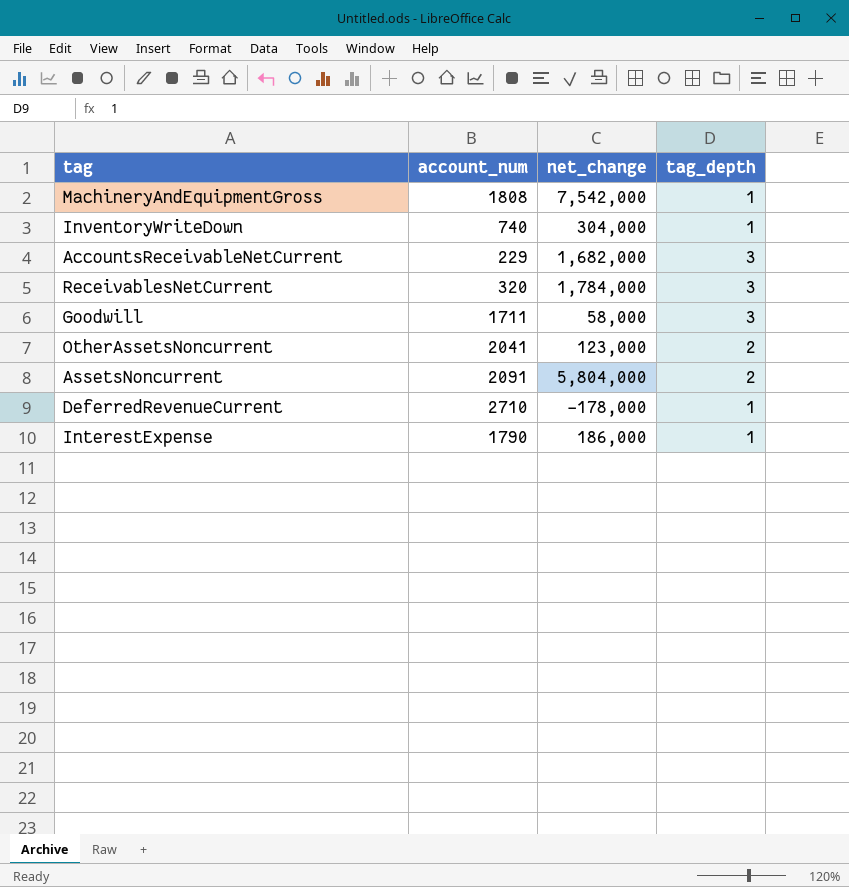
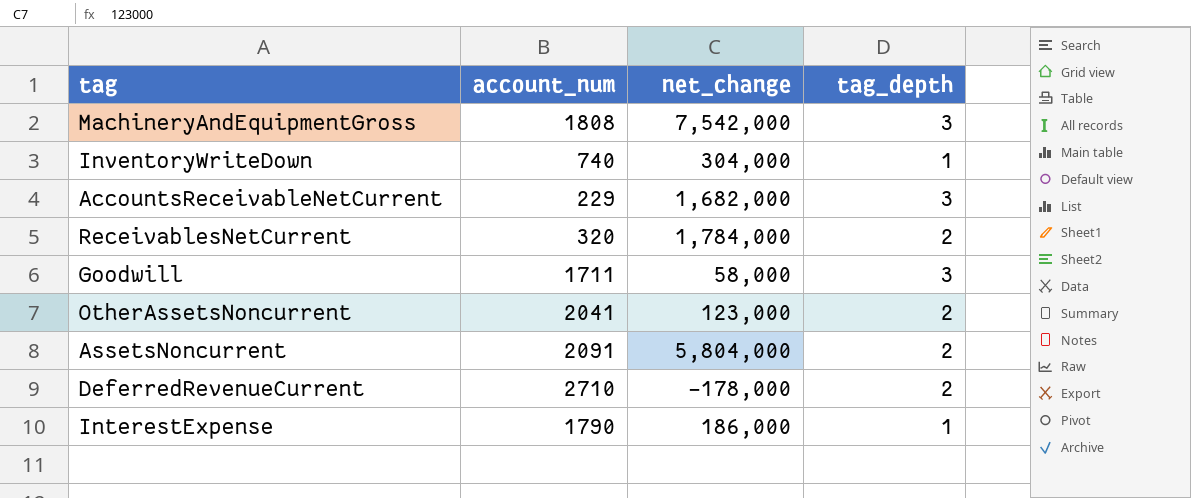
MachineryAndEquipmentGross | tag_depth: 1 -> 3
ReceivablesNetCurrent | tag_depth: 3 -> 2
DeferredRevenueCurrent | tag_depth: 1 -> 2

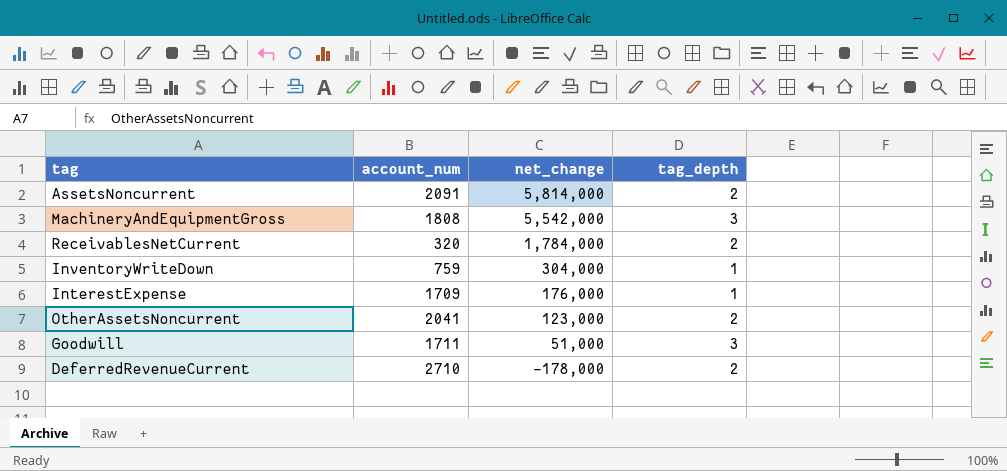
row order: none -> net_change descending
row AccountsReceivableNetCurrent: 229 | 1,682,000 | 3 -> none
AssetsNoncurrent | net_change: 5,804,000 -> 5,814,000
MachineryAndEquipmentGross | net_change: 7,542,000 -> 5,542,000
InventoryWriteDown | account_num: 740 -> 759
InterestExpense | account_num: 1790 -> 1709
InterestExpense | net_change: 186,000 -> 176,000
Goodwill | net_change: 58,000 -> 51,000

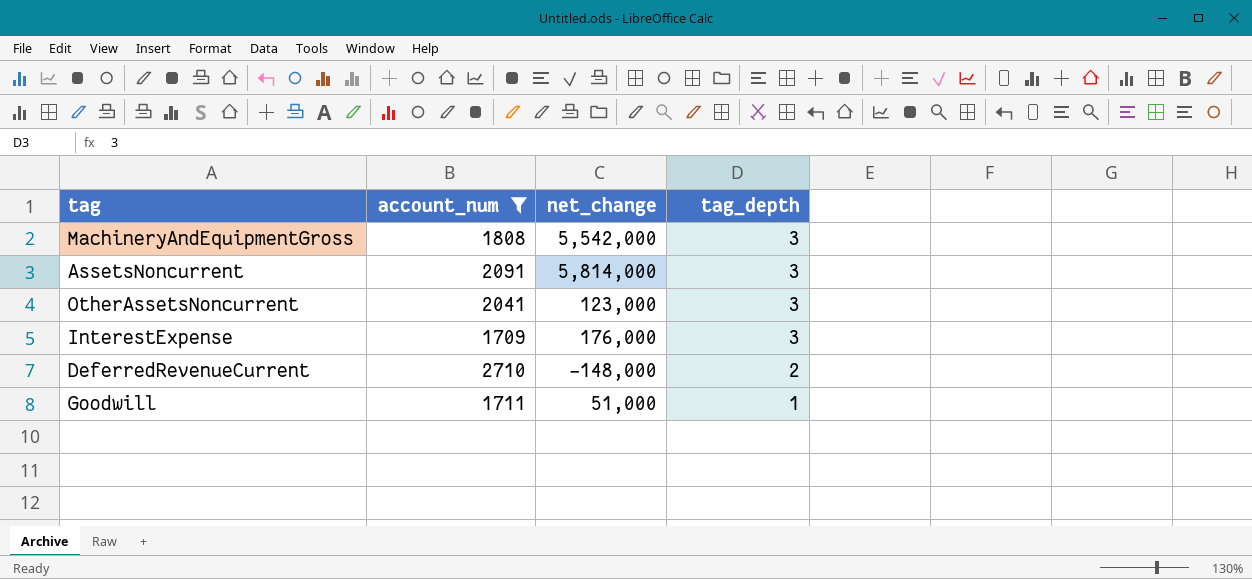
filter: none -> account_num >= 1709
row order: net_change descending -> tag_depth descending
AssetsNoncurrent | tag_depth: 2 -> 3
OtherAssetsNoncurrent | tag_depth: 2 -> 3
InterestExpense | tag_depth: 1 -> 3
DeferredRevenueCurrent | net_change: -178,000 -> -148,000
Goodwill | tag_depth: 3 -> 1

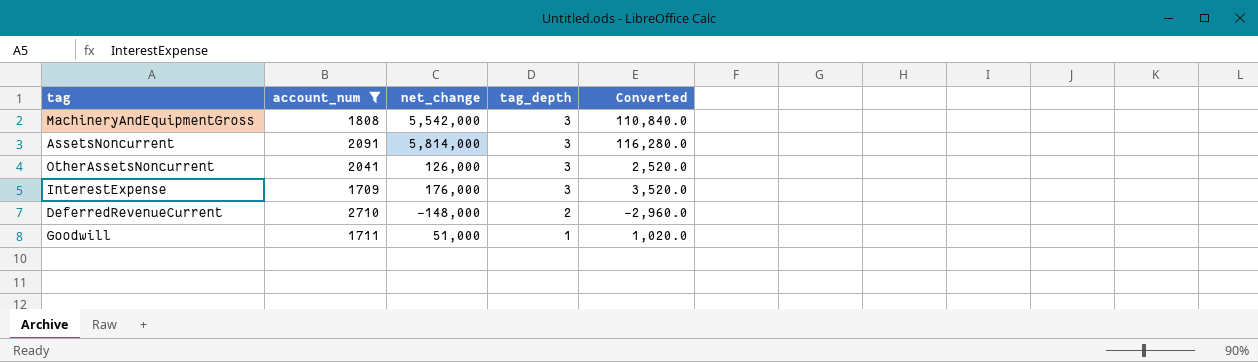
column Converted | formula: none -> [net_change] * 0.02
OtherAssetsNoncurrent | net_change: 123,000 -> 126,000

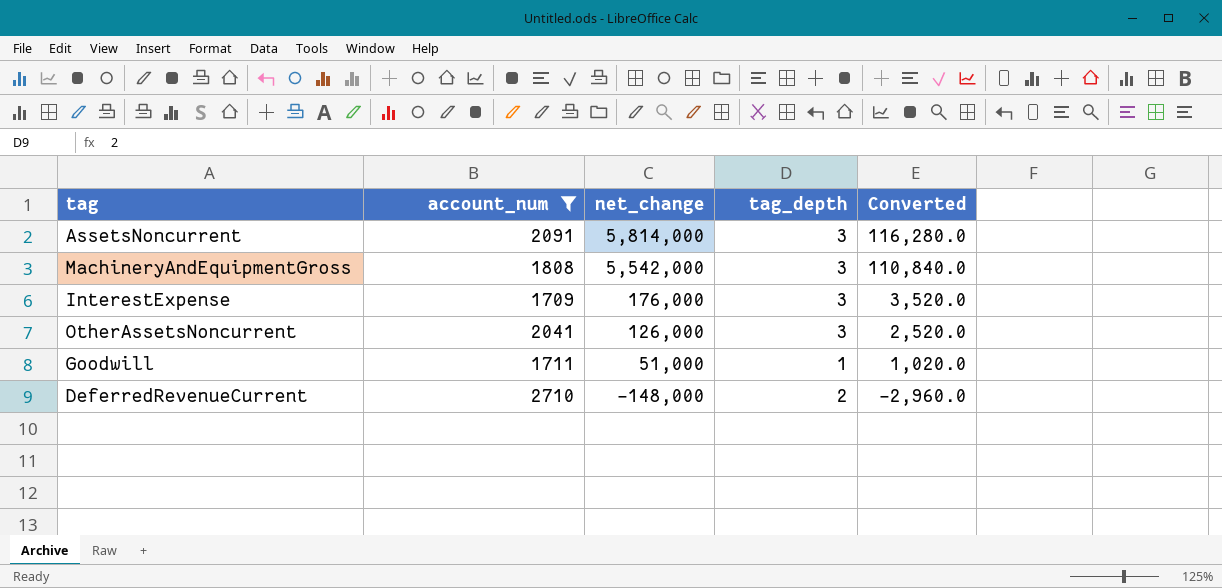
row order: tag_depth descending -> net_change descending

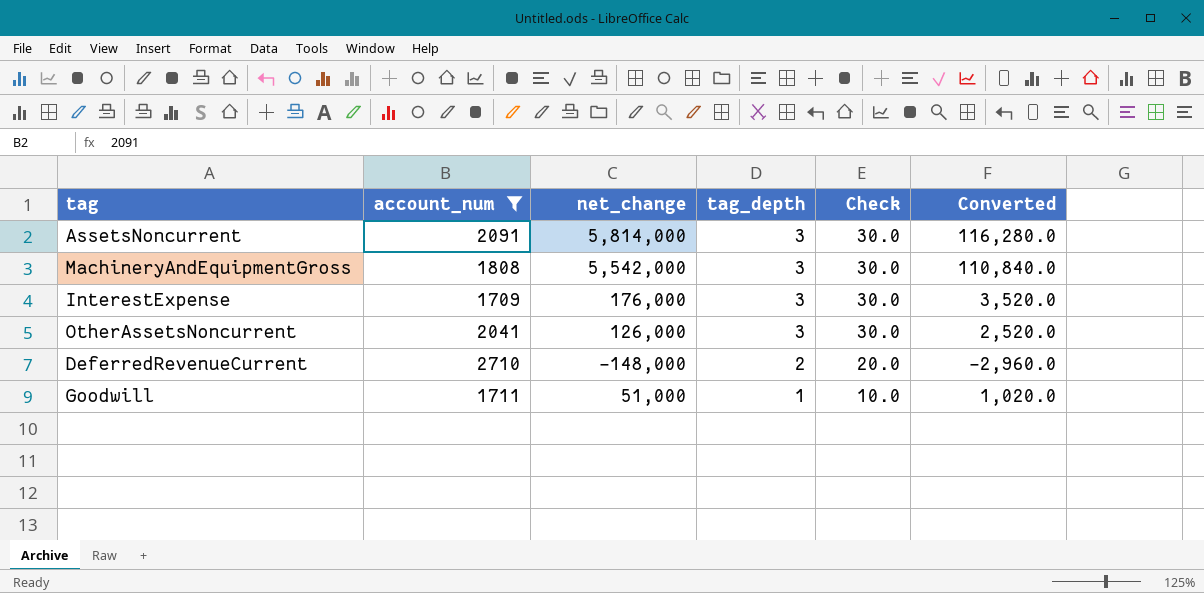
row order: net_change descending -> tag_depth descending
column Check | formula: none -> [tag_depth] * 10

